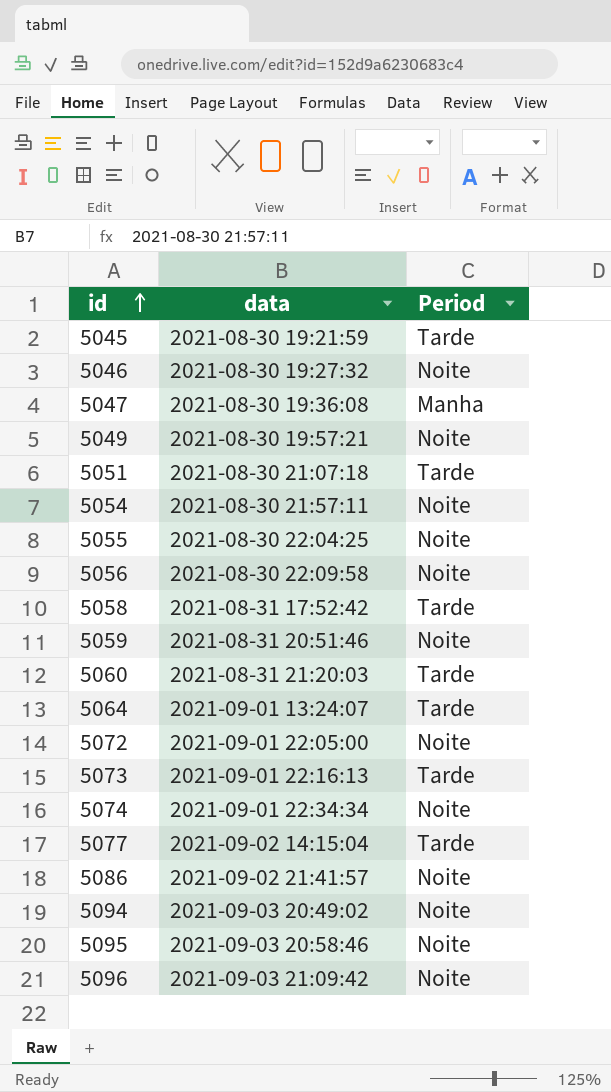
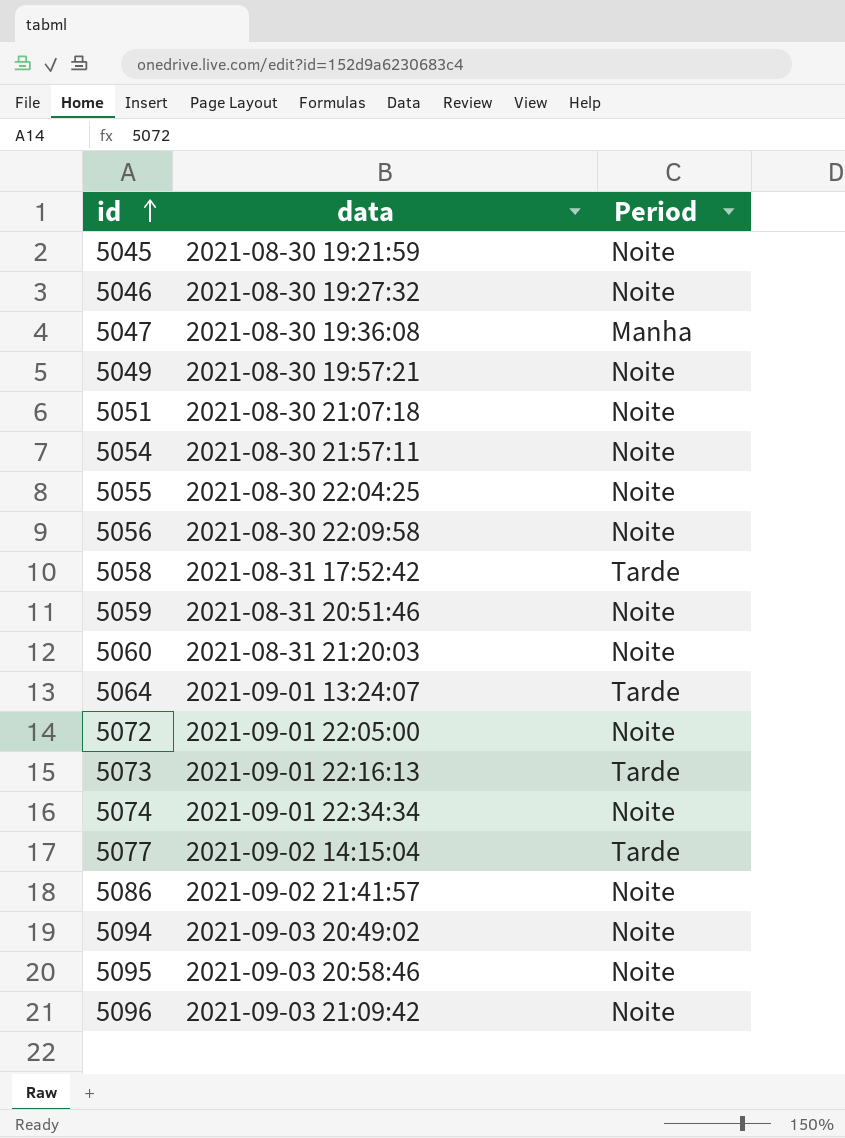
5045 | Period: Tarde -> Noite
5051 | Period: Tarde -> Noite
5060 | Period: Tarde -> Noite

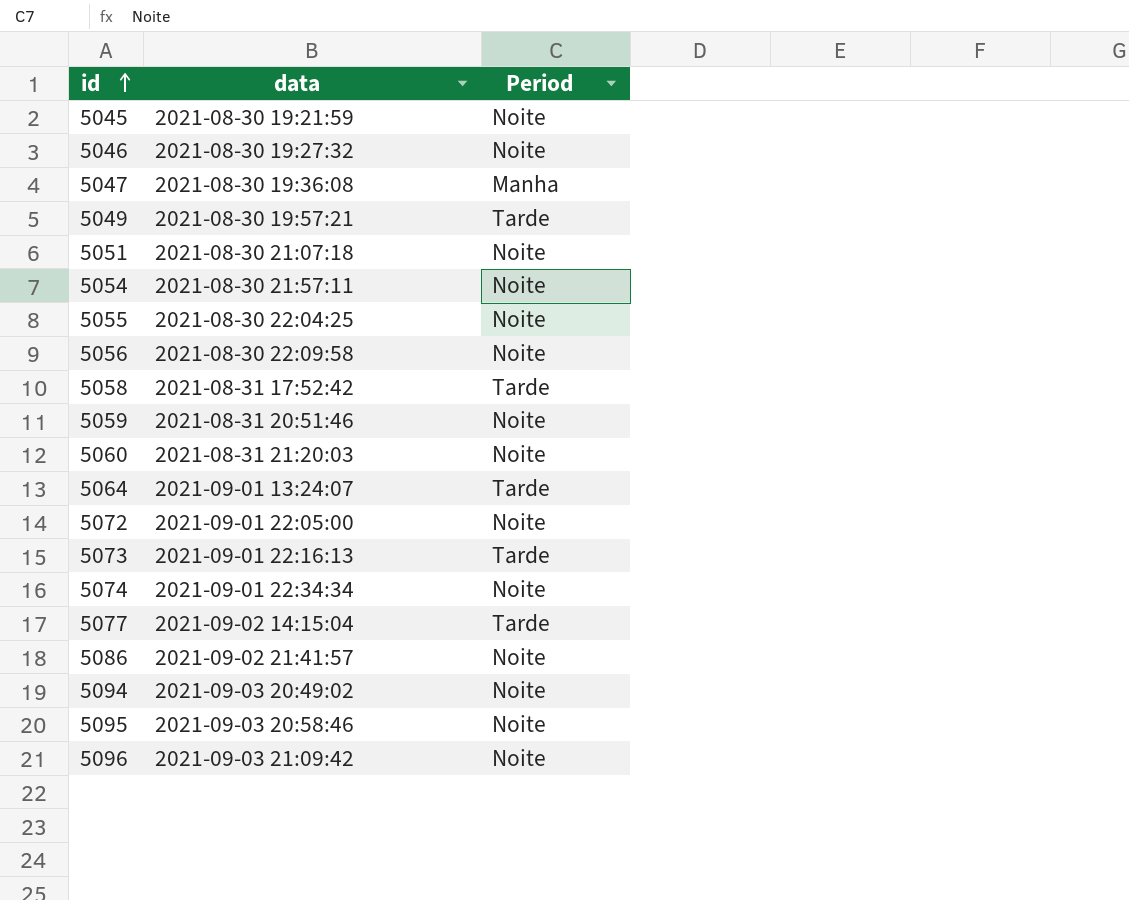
5049 | Period: Noite -> Tarde

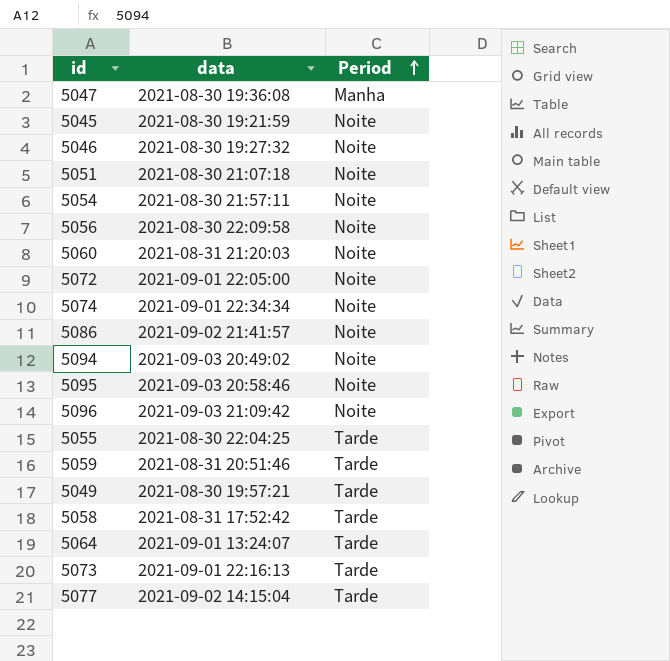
row order: id ascending -> Period ascending
5055 | Period: Noite -> Tarde
5059 | Period: Noite -> Tarde

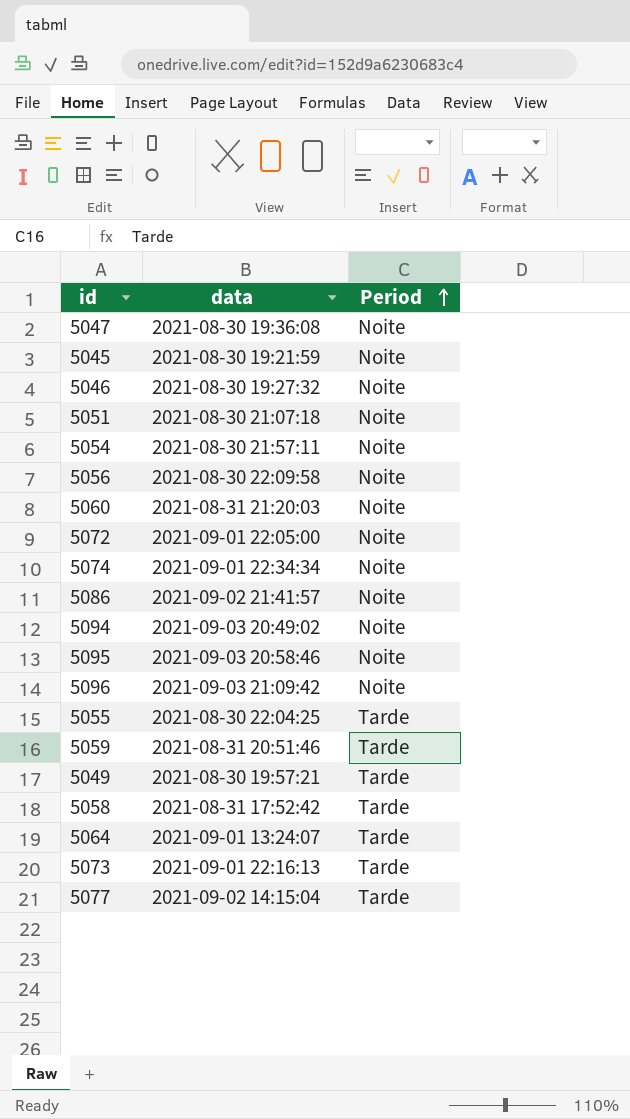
5047 | Period: Manha -> Noite

